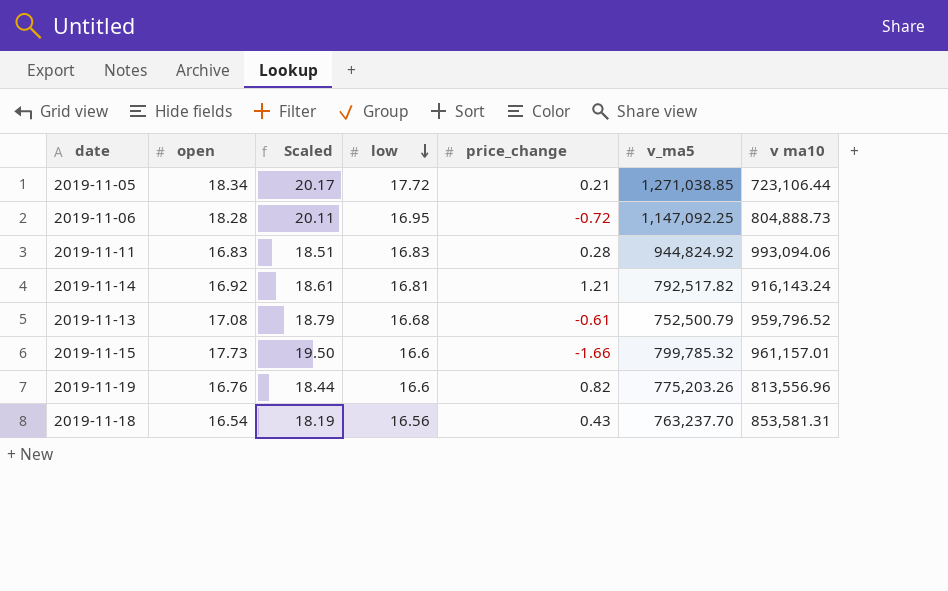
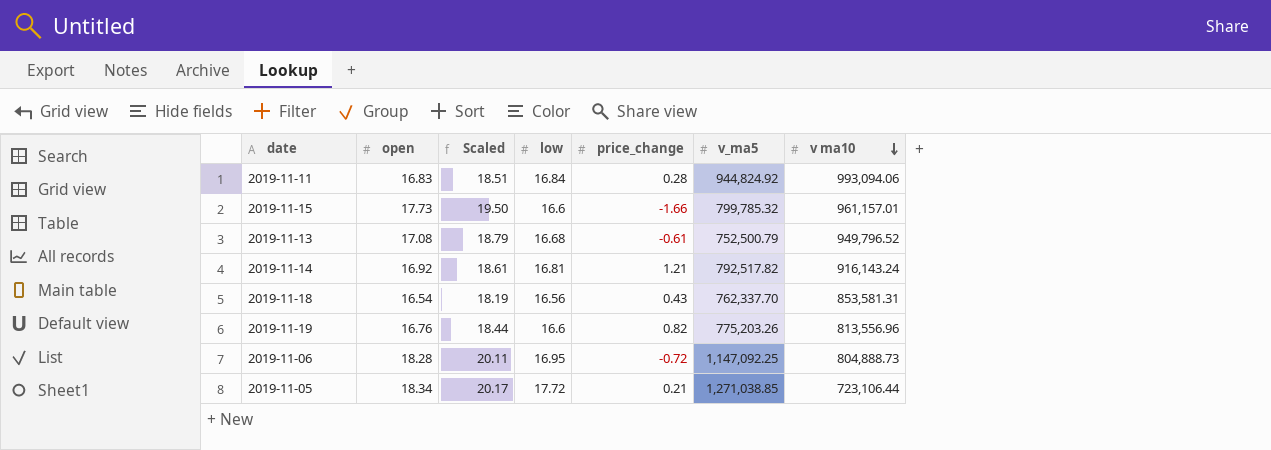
row order: low descending -> v ma10 descending
2019-11-11 | low: 16.83 -> 16.84
2019-11-13 | v ma10: 959,796.52 -> 949,796.52
2019-11-18 | v_ma5: 763,237.70 -> 762,337.70

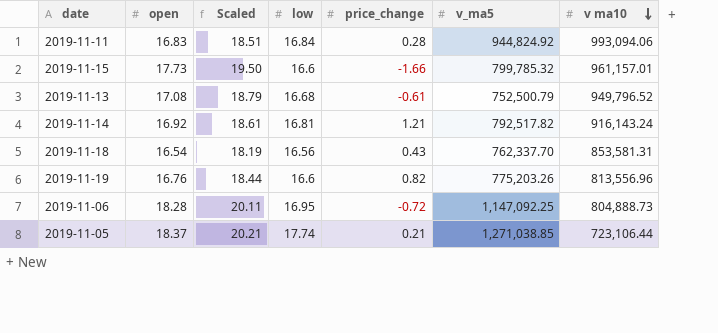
2019-11-05 | open: 18.34 -> 18.37
2019-11-05 | Scaled: 20.17 -> 20.21
2019-11-05 | low: 17.72 -> 17.74

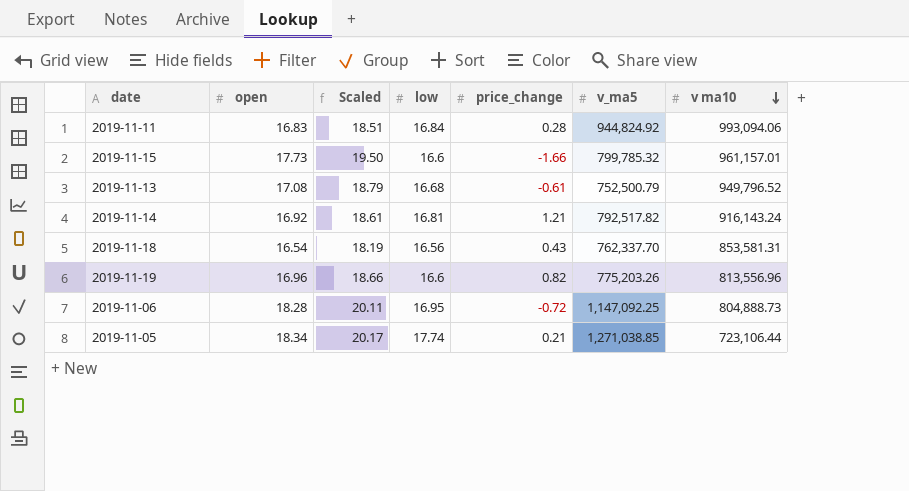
2019-11-19 | open: 16.76 -> 16.96
2019-11-19 | Scaled: 18.44 -> 18.66
2019-11-05 | open: 18.37 -> 18.34
2019-11-05 | Scaled: 20.21 -> 20.17

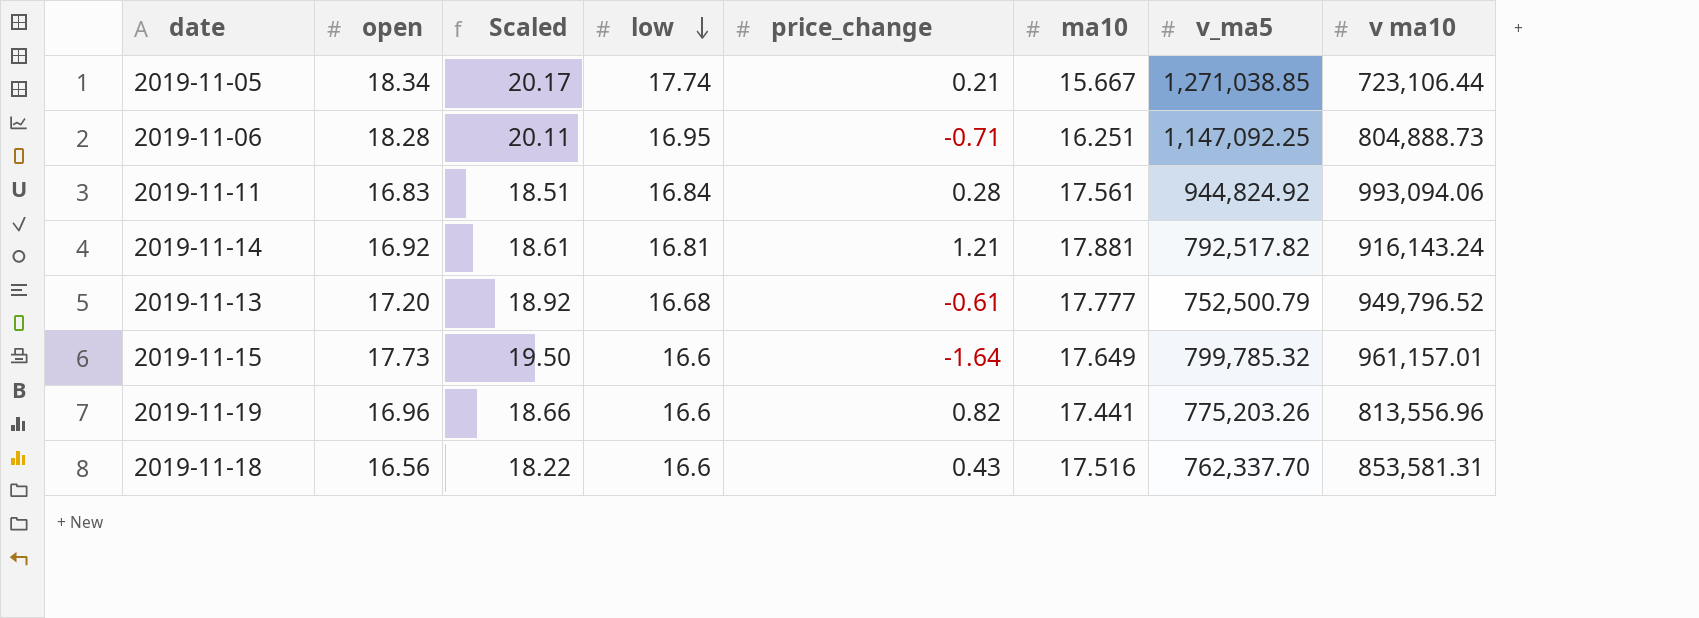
row order: v ma10 descending -> low descending
column ma10 | position: none -> 6
2019-11-06 | price_change: -0.72 -> -0.71
2019-11-13 | open: 17.08 -> 17.20
2019-11-13 | Scaled: 18.79 -> 18.92
2019-11-15 | price_change: -1.66 -> -1.64
2019-11-18 | open: 16.54 -> 16.56
2019-11-18 | Scaled: 18.19 -> 18.22
2019-11-18 | low: 16.56 -> 16.6

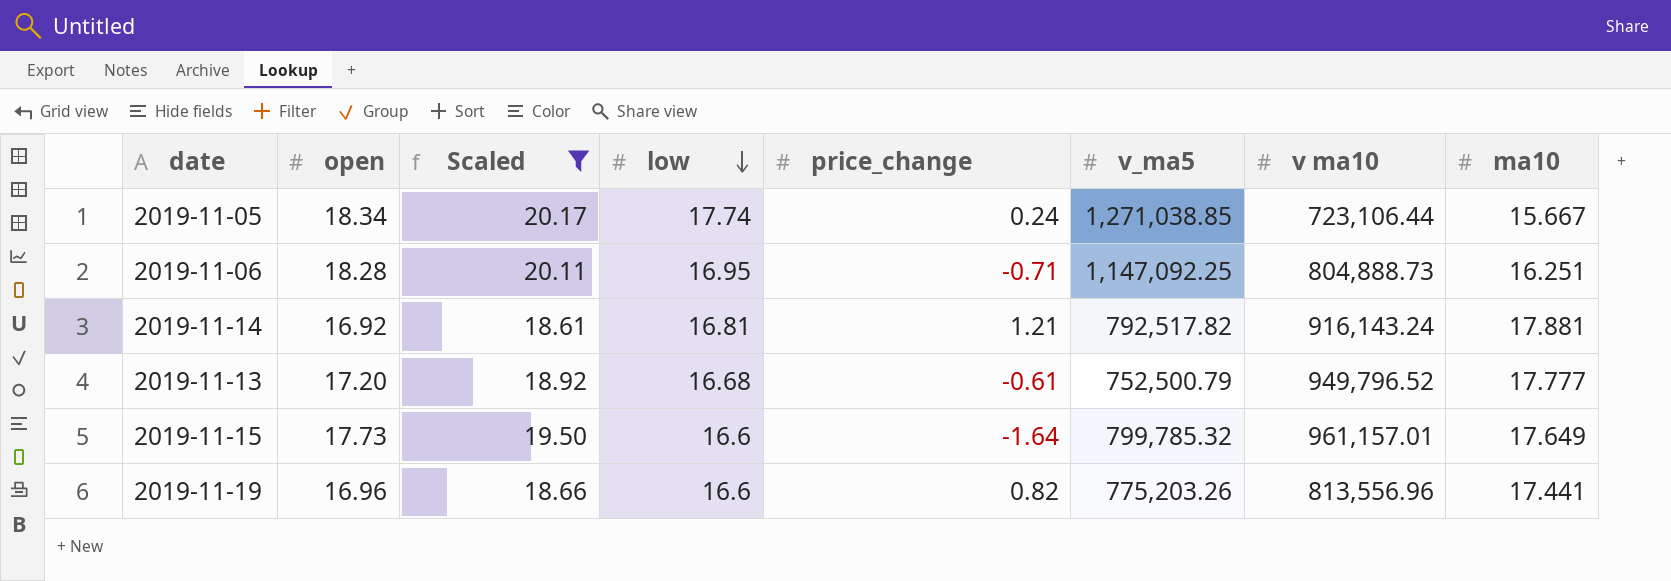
filter: none -> Scaled >= 18.61
column ma10 | position: 6 -> 8
2019-11-05 | price_change: 0.21 -> 0.24

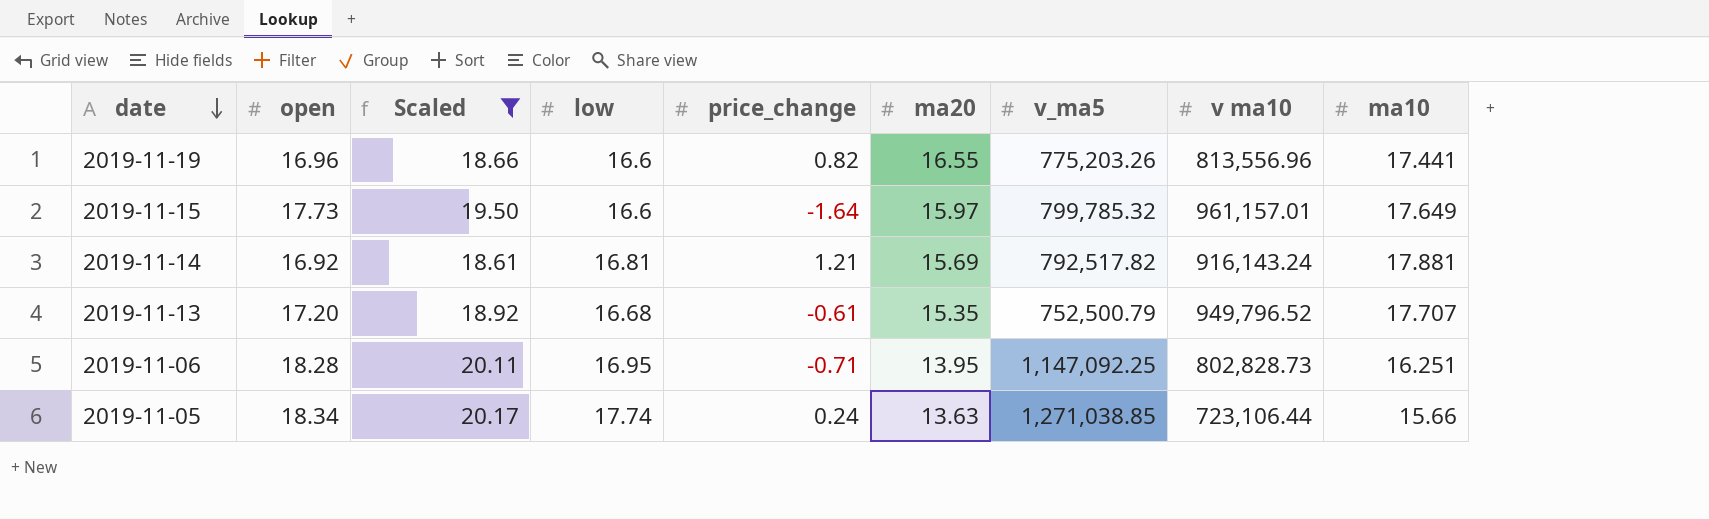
row order: low descending -> date descending
column ma20 | position: none -> 6
2019-11-13 | ma10: 17.777 -> 17.707
2019-11-06 | v ma10: 804,888.73 -> 802,828.73
2019-11-05 | ma10: 15.667 -> 15.66

